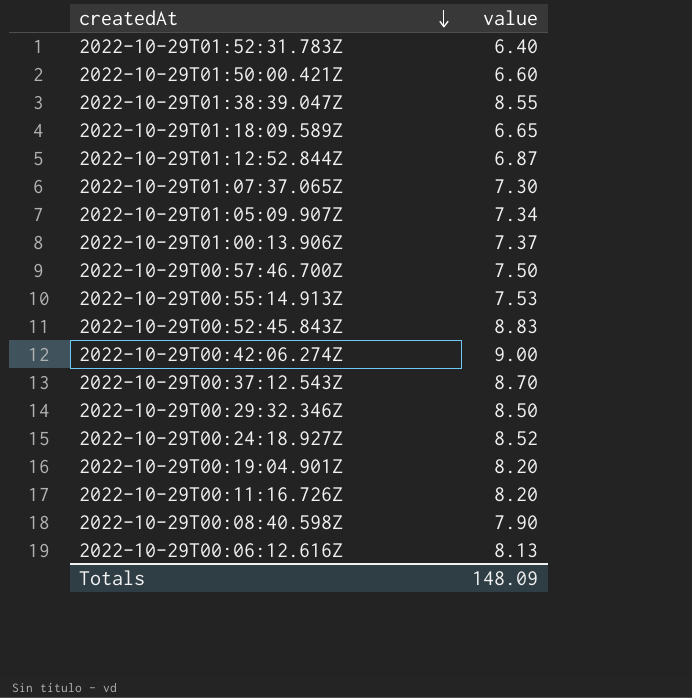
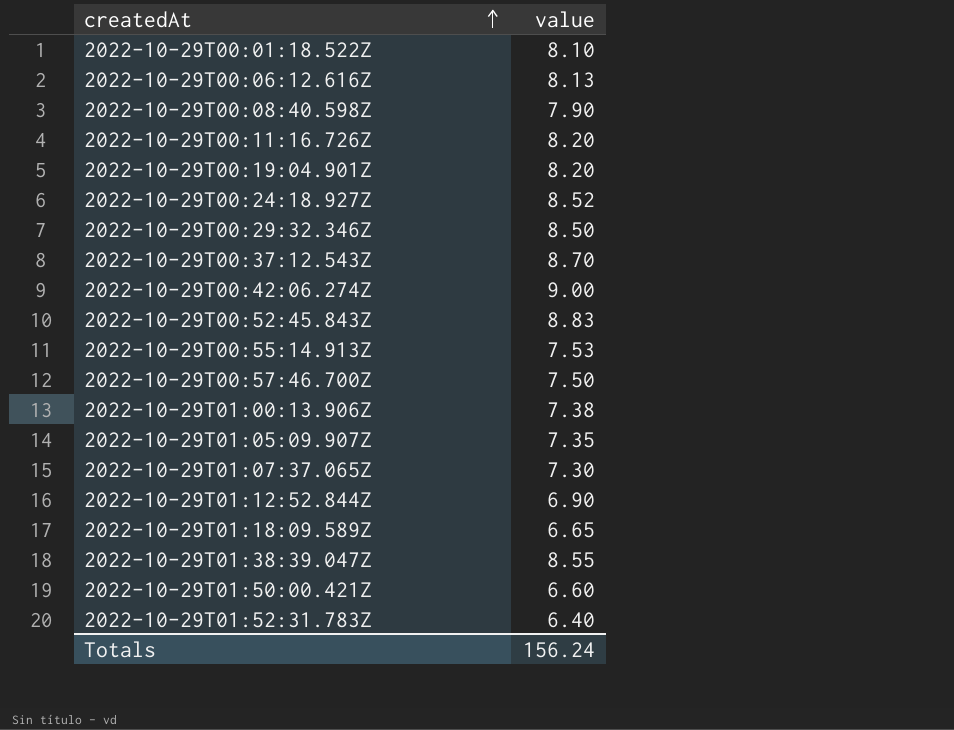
row order: createdAt descending -> createdAt ascending
row 2022-10-29T00:01:18.522Z: none -> 8.10
2022-10-29T01:00:13.906Z | value: 7.37 -> 7.38
2022-10-29T01:05:09.907Z | value: 7.34 -> 7.35
2022-10-29T01:12:52.844Z | value: 6.87 -> 6.90
Totals | value: 148.09 -> 156.24

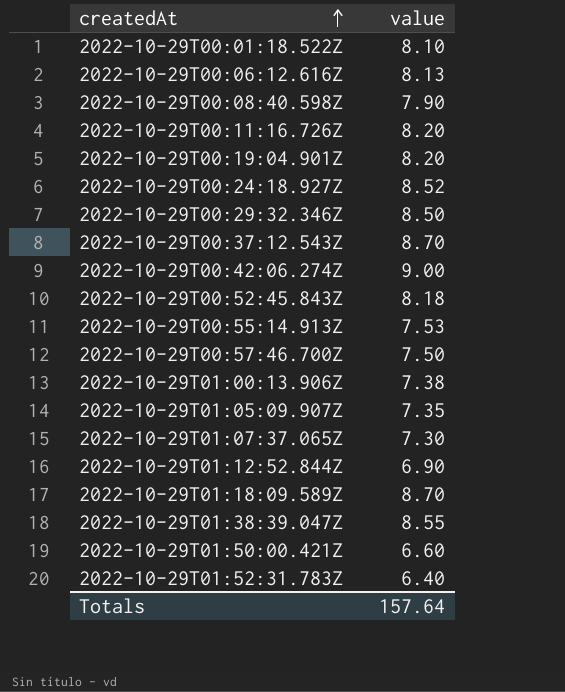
2022-10-29T00:52:45.843Z | value: 8.83 -> 8.18
2022-10-29T01:18:09.589Z | value: 6.65 -> 8.70
Totals | value: 156.24 -> 157.64

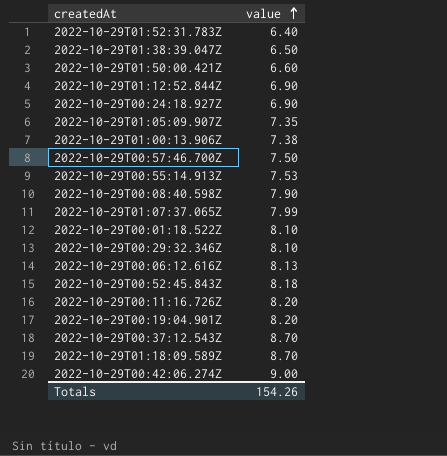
row order: createdAt ascending -> value ascending
2022-10-29T01:38:39.047Z | value: 8.55 -> 6.50
2022-10-29T00:24:18.927Z | value: 8.52 -> 6.90
2022-10-29T01:07:37.065Z | value: 7.30 -> 7.99
2022-10-29T00:29:32.346Z | value: 8.50 -> 8.10
Totals | value: 157.64 -> 154.26

